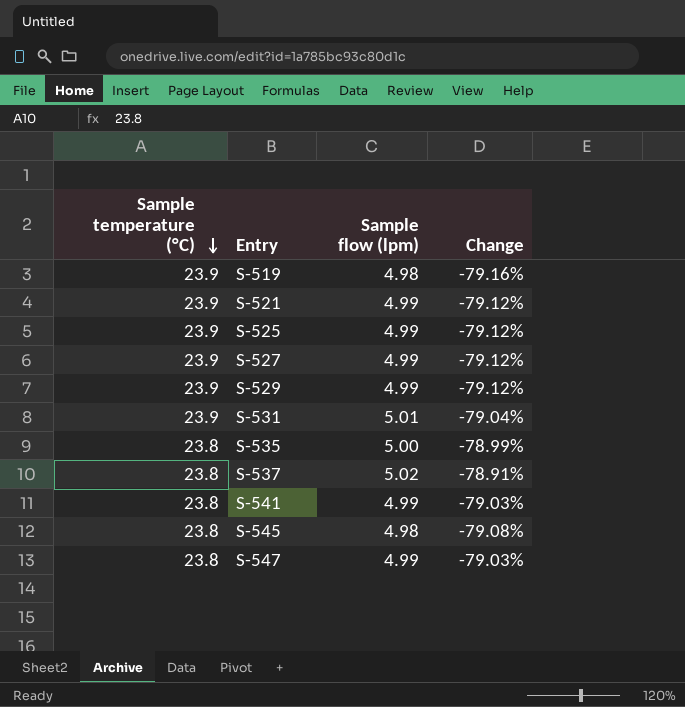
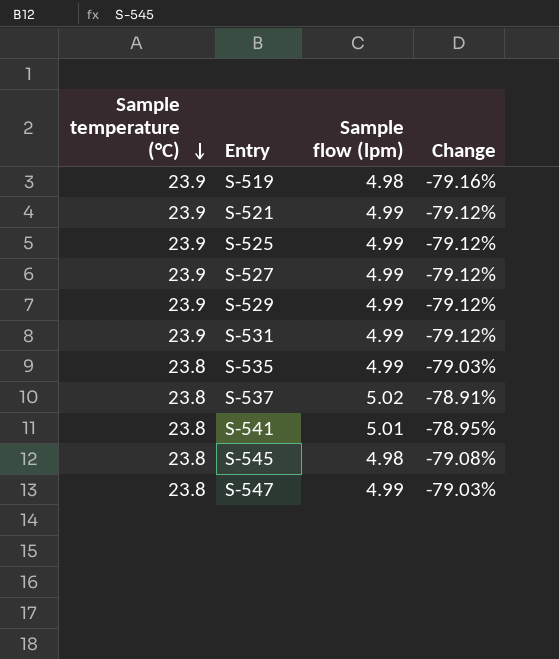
S-531 | Sample flow (lpm): 5.01 -> 4.99
S-531 | Change: -79.04% -> -79.12%
S-535 | Sample flow (lpm): 5.00 -> 4.99
S-535 | Change: -78.99% -> -79.03%
S-541 | Sample flow (lpm): 4.99 -> 5.01
S-541 | Change: -79.03% -> -78.95%

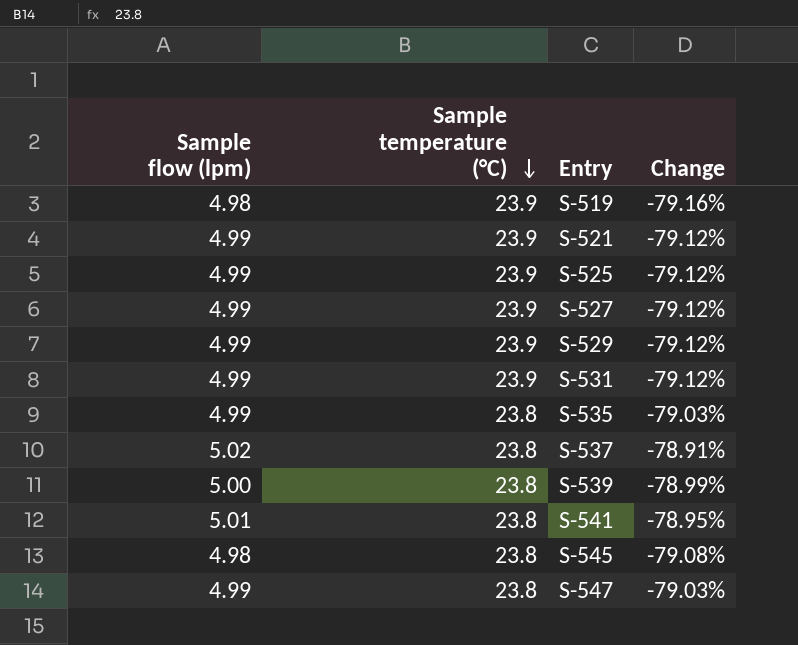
column Sample flow (lpm) | position: 3 -> 1
row S-539: none -> 5.00 | 23.8 | -78.99%

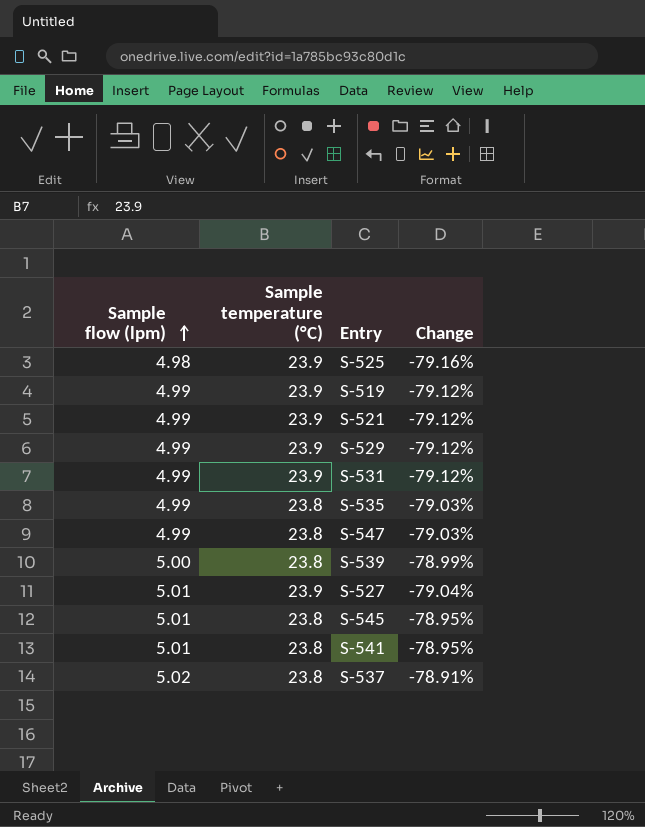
row order: Sample temperature (°C) descending -> Sample flow (lpm) ascending
S-525 | Sample flow (lpm): 4.99 -> 4.98
S-525 | Change: -79.12% -> -79.16%
S-519 | Sample flow (lpm): 4.98 -> 4.99
S-519 | Change: -79.16% -> -79.12%
S-527 | Sample flow (lpm): 4.99 -> 5.01
S-527 | Change: -79.12% -> -79.04%
S-545 | Sample flow (lpm): 4.98 -> 5.01
S-545 | Change: -79.08% -> -78.95%

